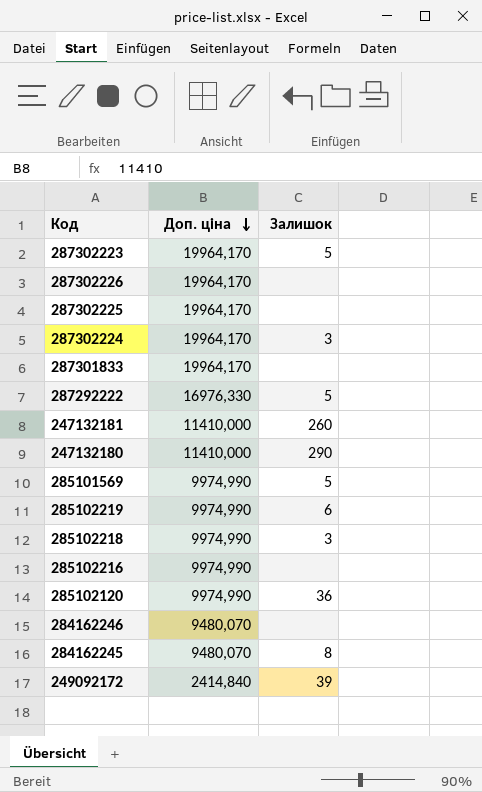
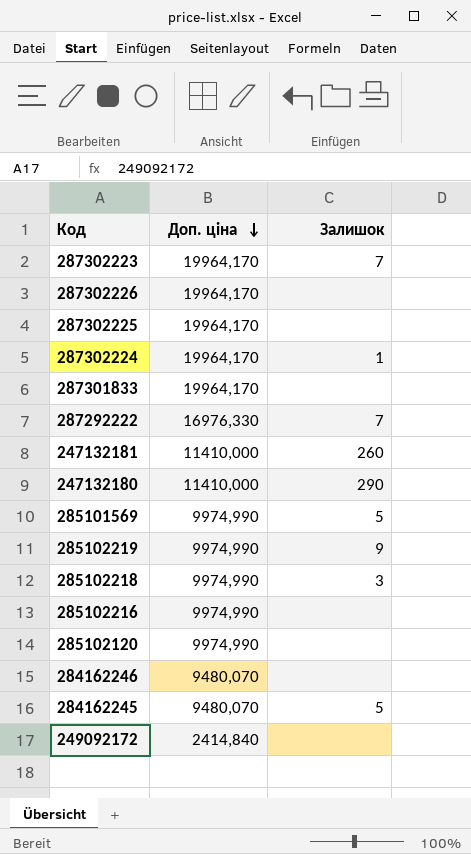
287302223 | Залишок: 5 -> 7
287302224 | Залишок: 3 -> 1
287292222 | Залишок: 5 -> 7
285102219 | Залишок: 6 -> 9
285102120 | Залишок: 36 -> none
284162245 | Залишок: 8 -> 5
249092172 | Залишок: 39 -> none

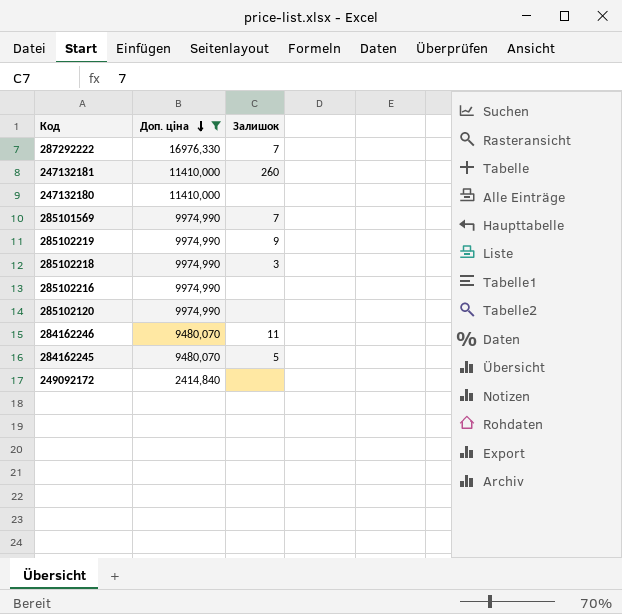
filter: none -> Доп. ціна != 19964,170
247132180 | Залишок: 290 -> none
285101569 | Залишок: 5 -> 7
284162246 | Залишок: none -> 11

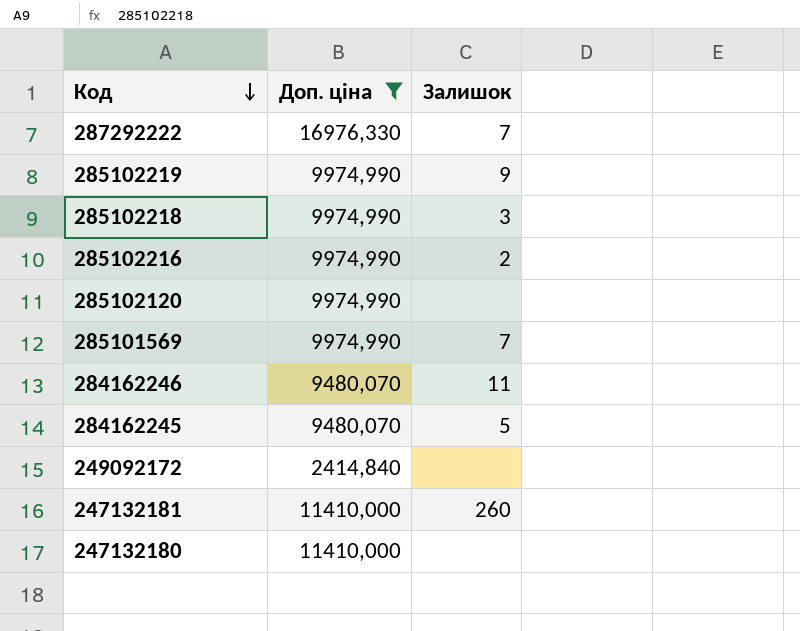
row order: Доп. ціна descending -> Код descending
285102216 | Залишок: none -> 2

